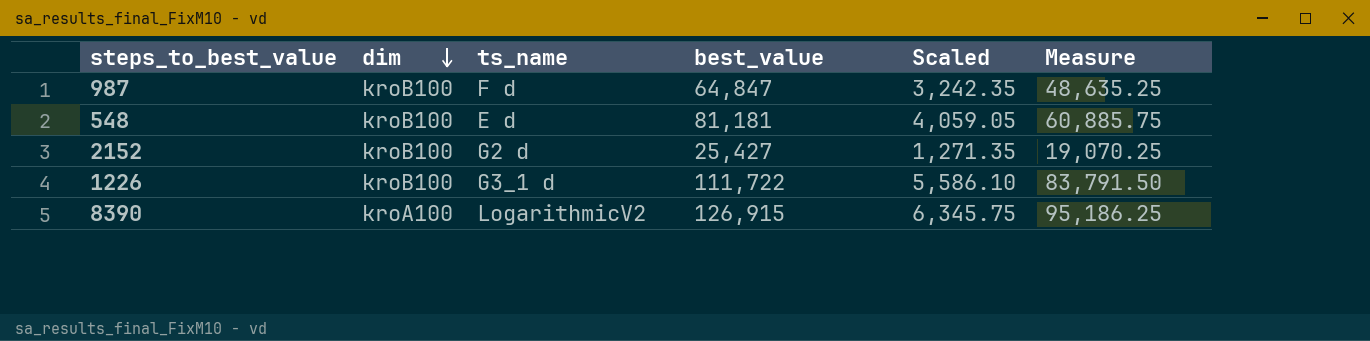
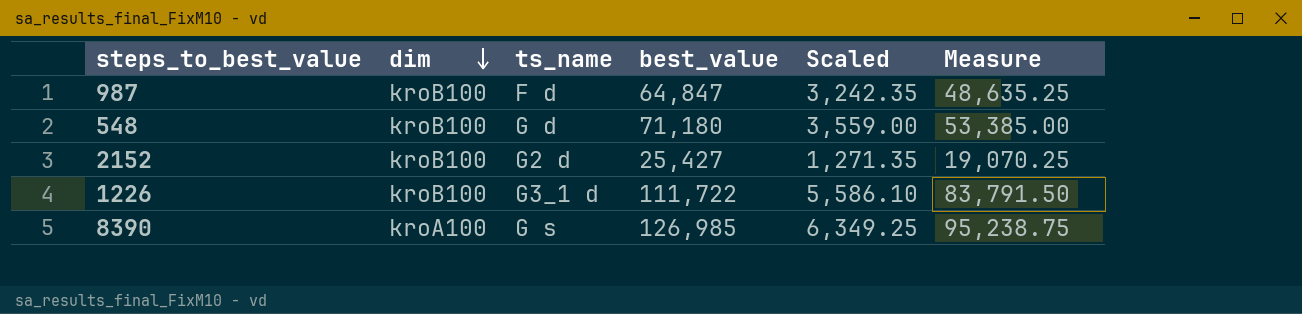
548 | ts_name: E d -> G d
548 | best_value: 81,181 -> 71,180
548 | Scaled: 4,059.05 -> 3,559.00
548 | Measure: 60,885.75 -> 53,385.00
8390 | ts_name: LogarithmicV2 -> G s
8390 | best_value: 126,915 -> 126,985
8390 | Scaled: 6,345.75 -> 6,349.25
8390 | Measure: 95,186.25 -> 95,238.75

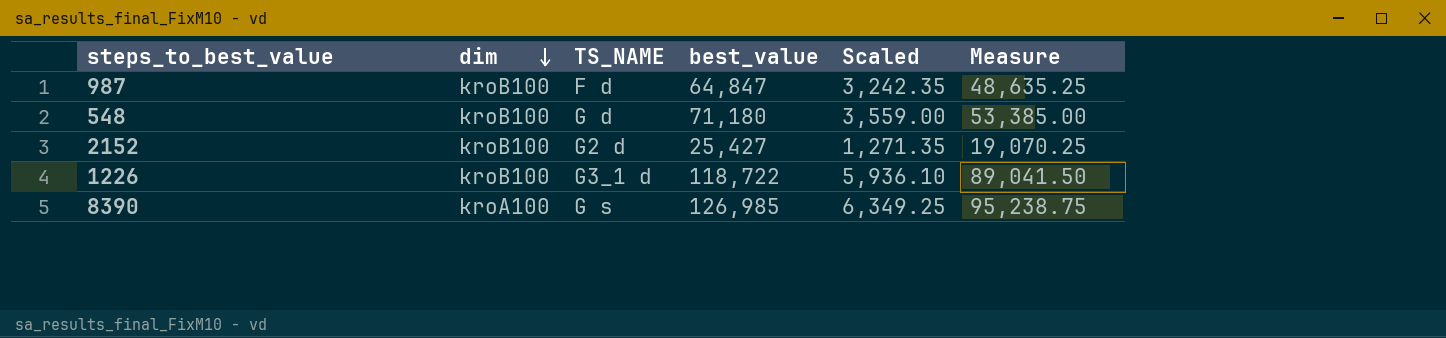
column name: ts_name -> TS_NAME
1226 | best_value: 111,722 -> 118,722
1226 | Scaled: 5,586.10 -> 5,936.10
1226 | Measure: 83,791.50 -> 89,041.50

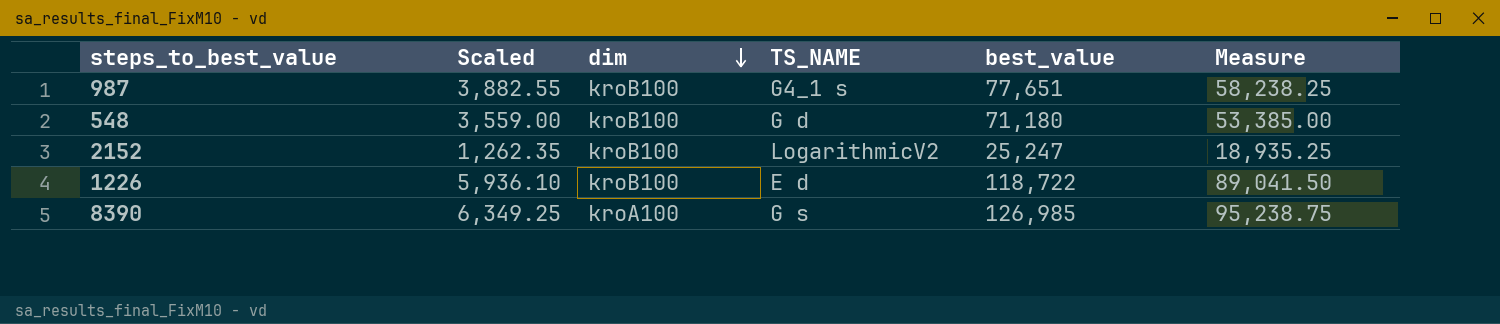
column Scaled | position: 5 -> 2
987 | Scaled: 3,242.35 -> 3,882.55
987 | TS_NAME: F d -> G4_1 s
987 | best_value: 64,847 -> 77,651
987 | Measure: 48,635.25 -> 58,238.25
2152 | Scaled: 1,271.35 -> 1,262.35
2152 | TS_NAME: G2 d -> LogarithmicV2
2152 | best_value: 25,427 -> 25,247
2152 | Measure: 19,070.25 -> 18,935.25
1226 | TS_NAME: G3_1 d -> E d

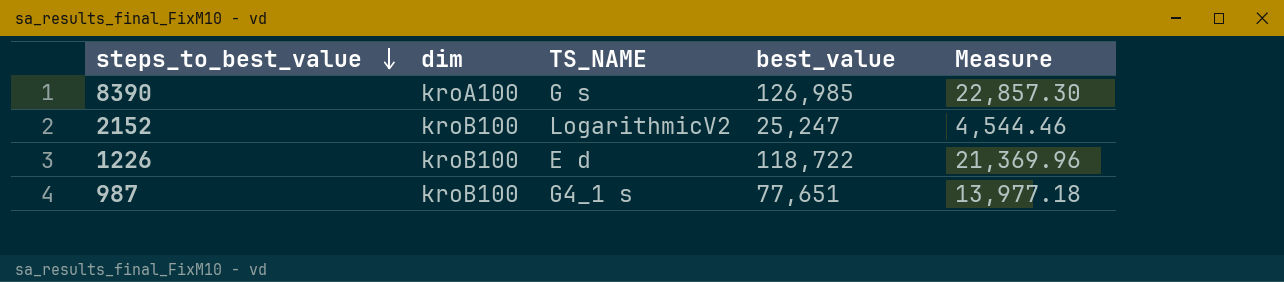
row order: dim descending -> steps_to_best_value descending
column Scaled | formula: [best_value] * 0.05 -> none
column Measure | formula: [best_value] * 0.75 -> [best_value] * 0.18
row 548: 3,559.00 | kroB100 | G d | 71,180 | 53,385.00 -> none

